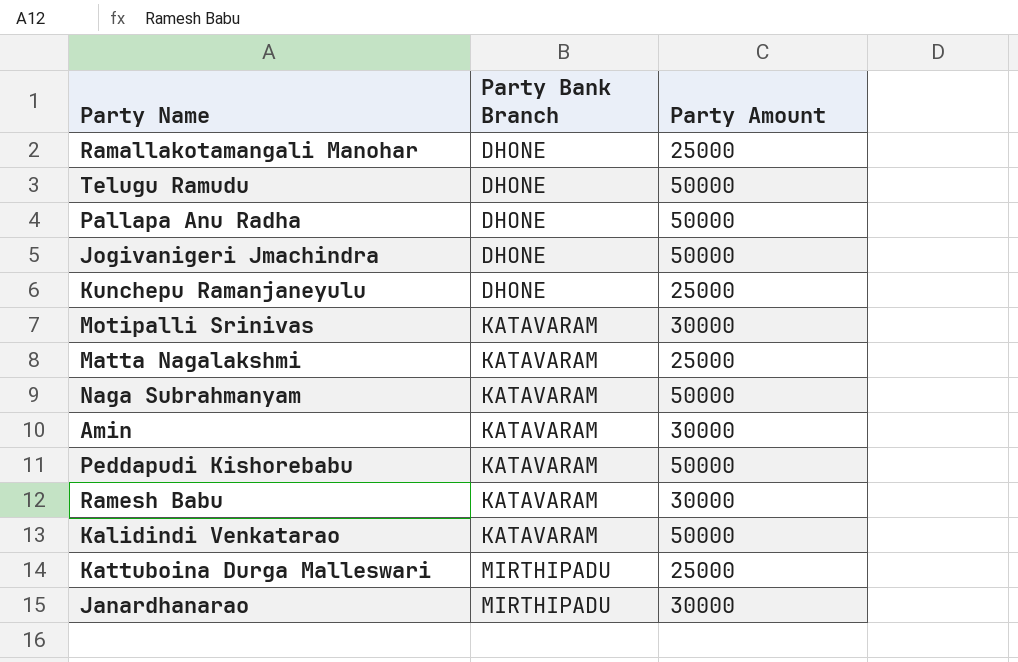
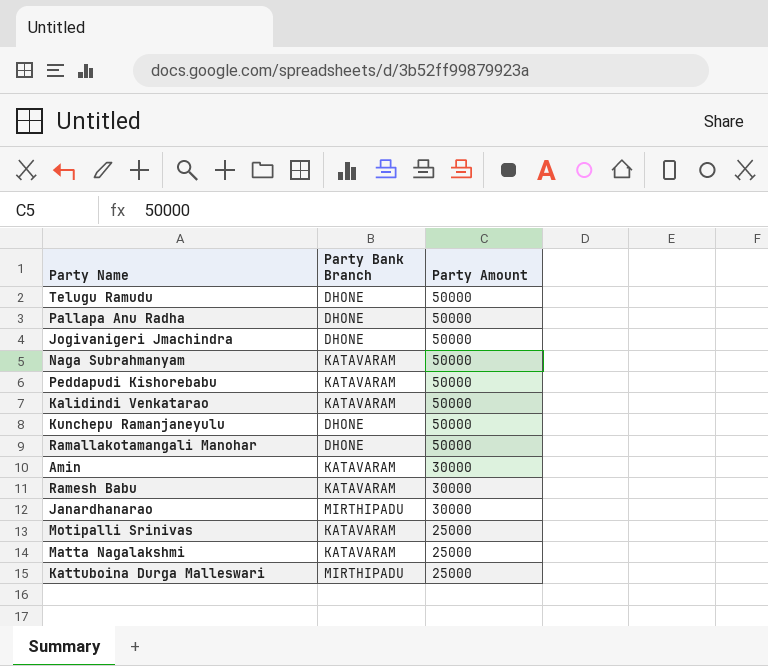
row order: Party Bank Branch ascending -> Party Amount descending
Kunchepu Ramanjaneyulu | Party Amount: 25000 -> 50000
Ramallakotamangali Manohar | Party Amount: 25000 -> 50000
Motipalli Srinivas | Party Amount: 30000 -> 25000

